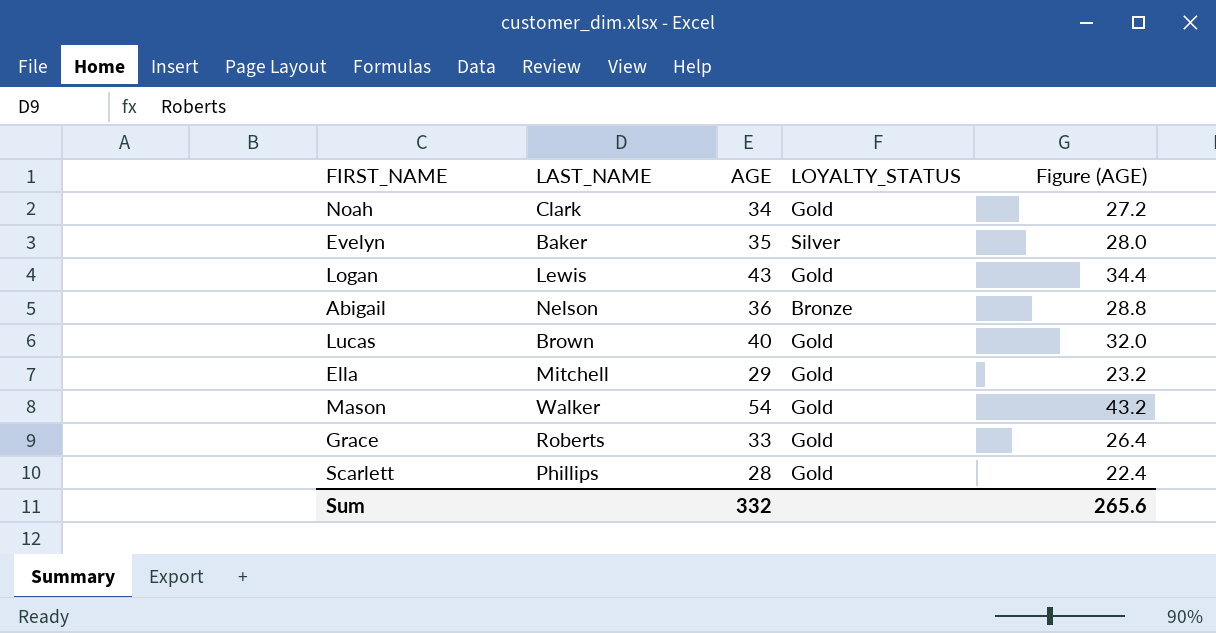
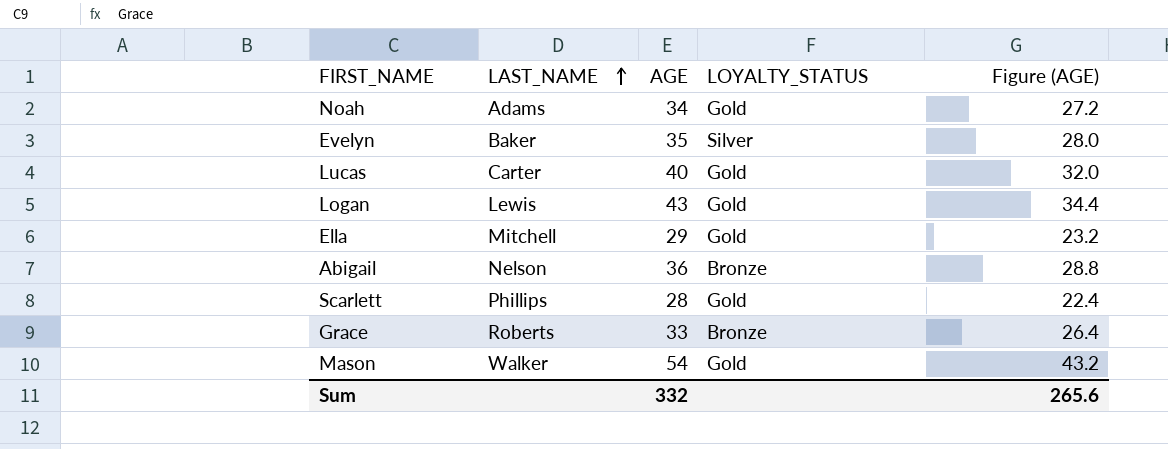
row order: none -> LAST_NAME ascending
Noah | LAST_NAME: Clark -> Adams
Lucas | LAST_NAME: Brown -> Carter
Grace | LOYALTY_STATUS: Gold -> Bronze

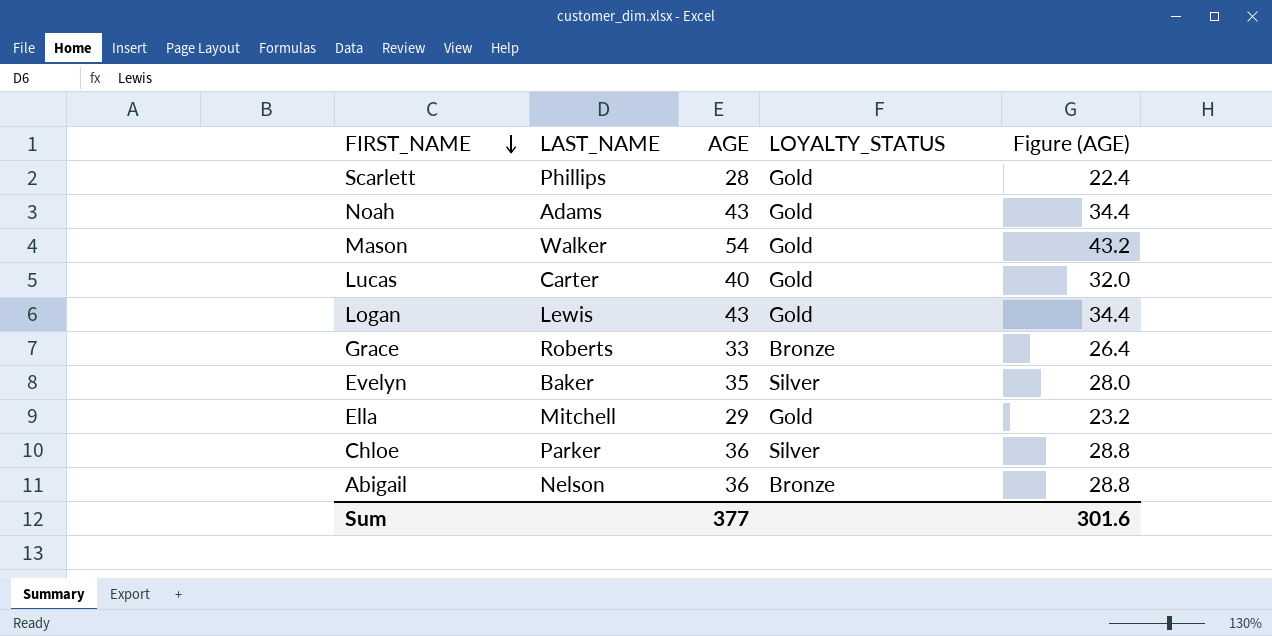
row order: LAST_NAME ascending -> FIRST_NAME descending
Noah | AGE: 34 -> 43
Noah | Figure (AGE): 27.2 -> 34.4
row Chloe: none -> Parker | 36 | Silver | 28.8
Sum | AGE: 332 -> 377
Sum | Figure (AGE): 265.6 -> 301.6

